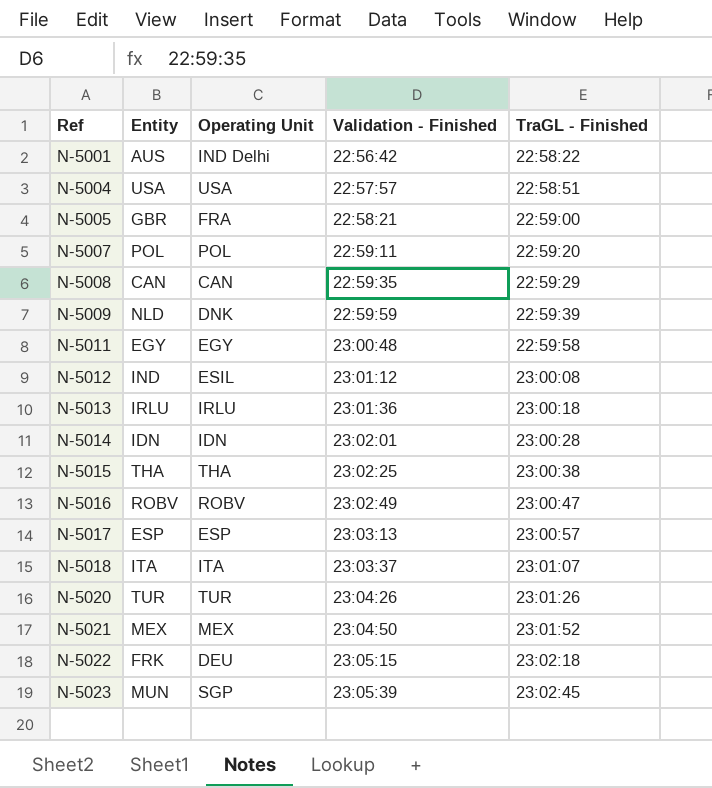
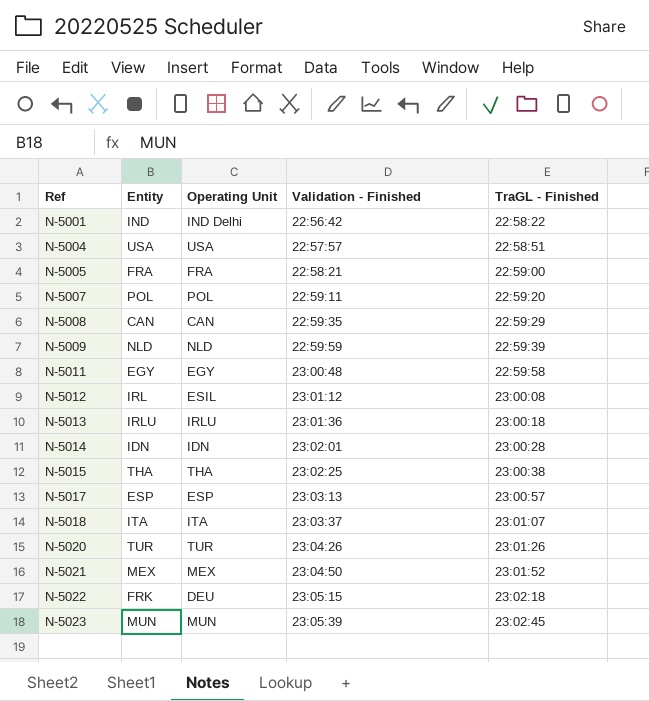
row N-5016: ROBV | ROBV | 23:02:49 | 23:00:47 -> none
N-5001 | Entity: AUS -> IND
N-5005 | Entity: GBR -> FRA
N-5009 | Operating Unit: DNK -> NLD
N-5012 | Entity: IND -> IRL
N-5023 | Operating Unit: SGP -> MUN

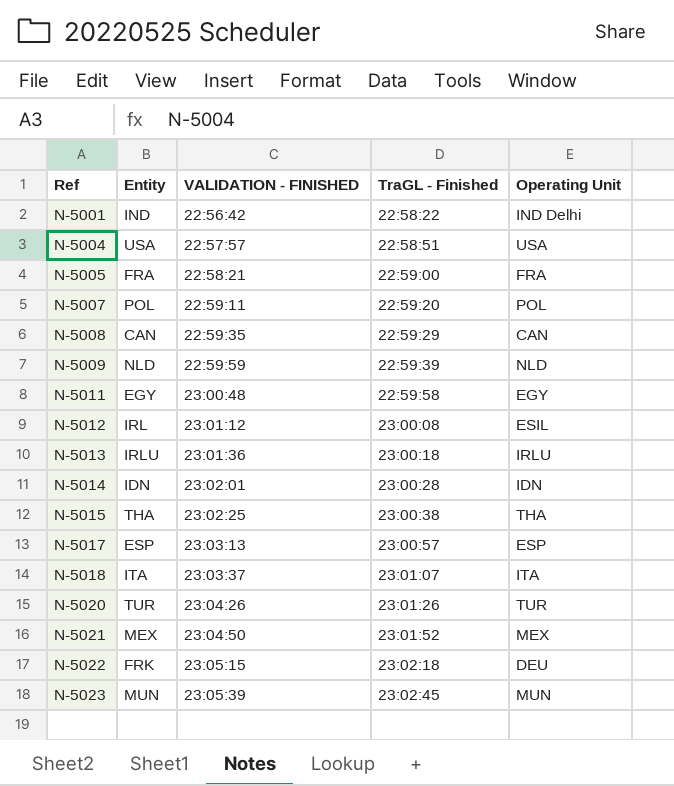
column name: Validation - Finished -> VALIDATION - FINISHED
column Operating Unit | position: 3 -> 5

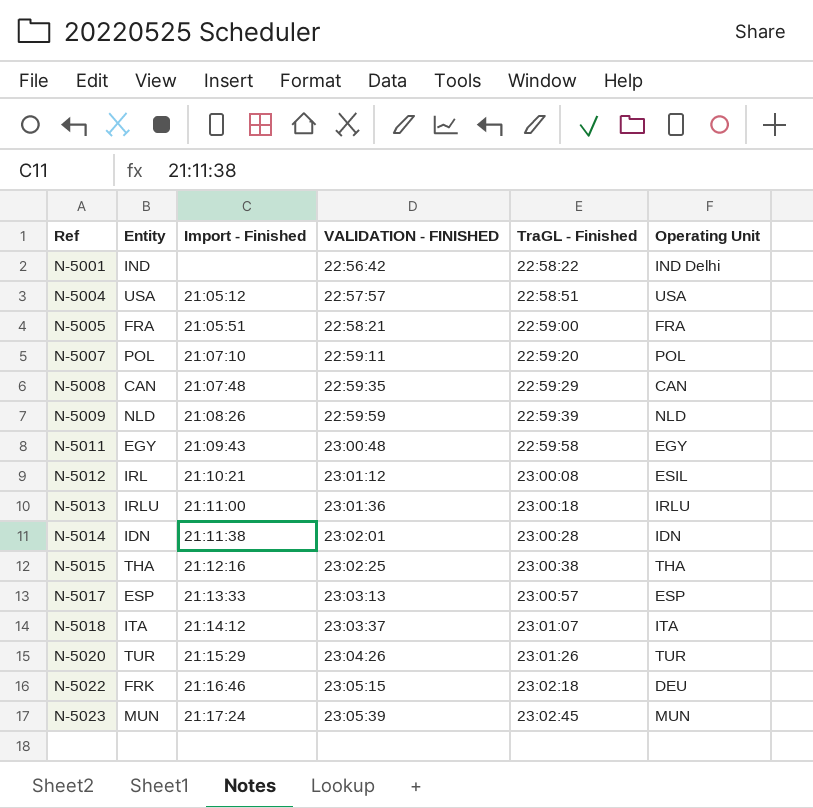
column Import - Finished | position: none -> 3
row N-5021: MEX | 23:04:50 | 23:01:52 | MEX -> none

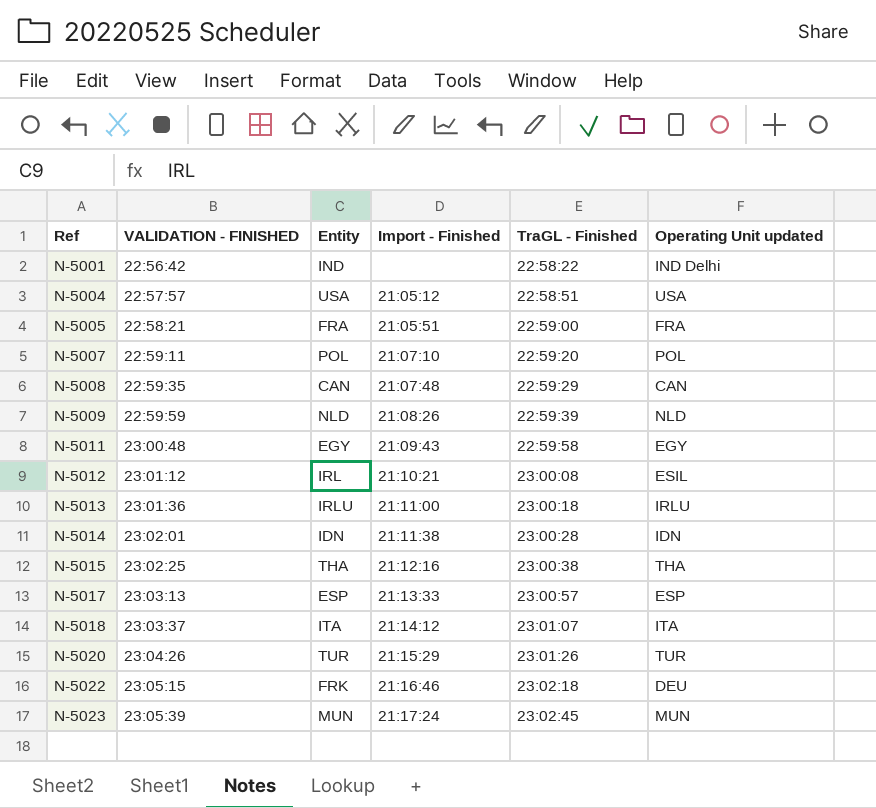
column VALIDATION - FINISHED | position: 4 -> 2
column name: Operating Unit -> Operating Unit updated

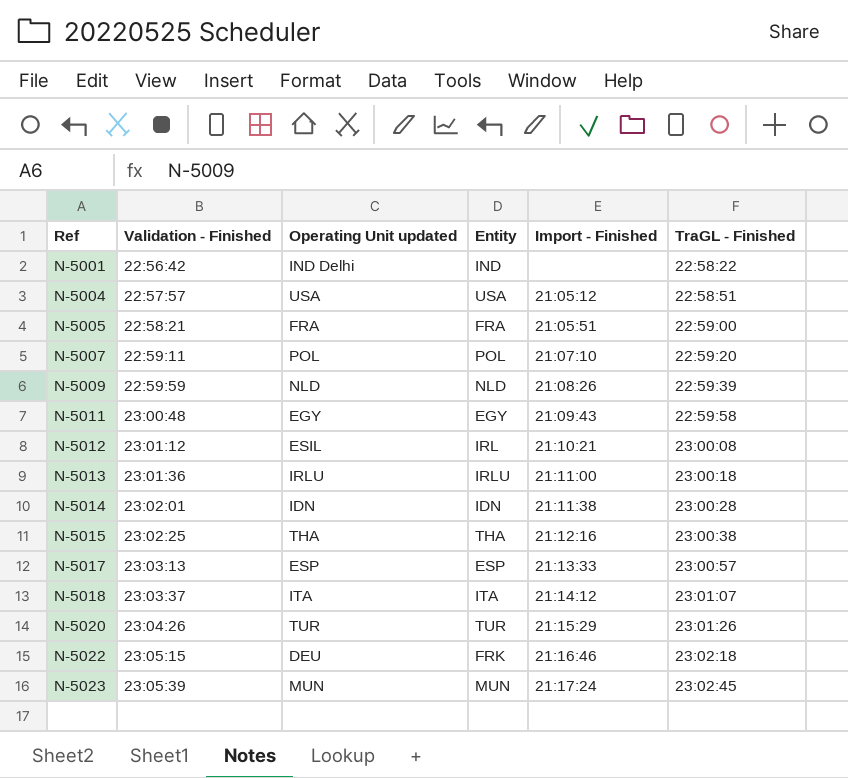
column name: VALIDATION - FINISHED -> Validation - Finished
column Operating Unit updated | position: 6 -> 3
row N-5008: 22:59:35 | CAN | 21:07:48 | 22:59:29 | CAN -> none

